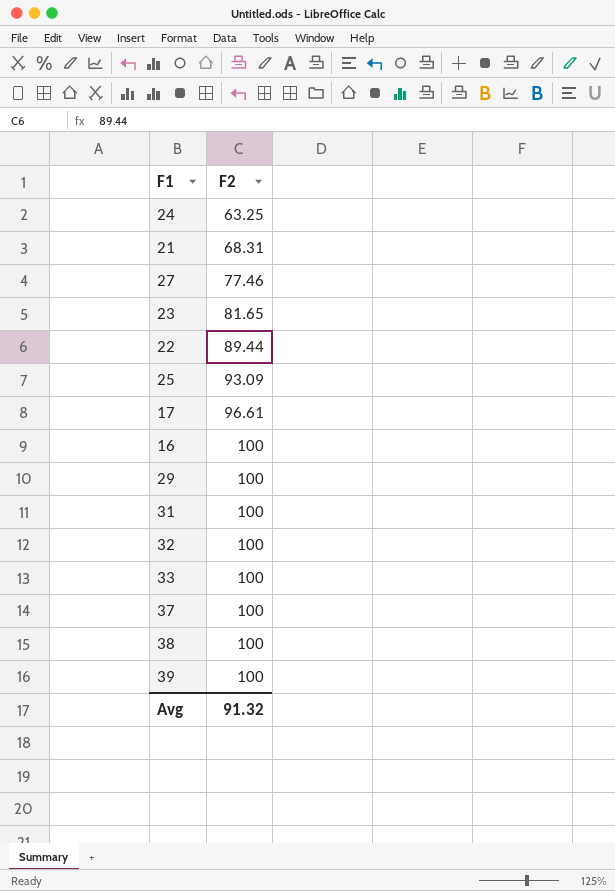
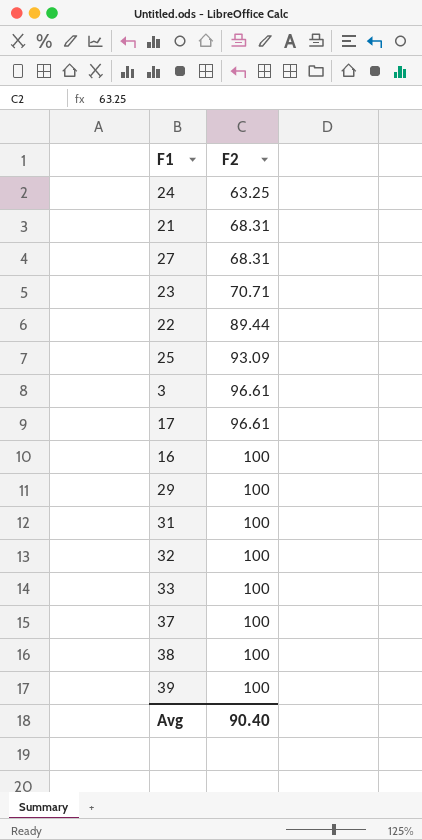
27 | F2: 77.46 -> 68.31
23 | F2: 81.65 -> 70.71
row 3: none -> 96.61
Avg | F2: 91.32 -> 90.40

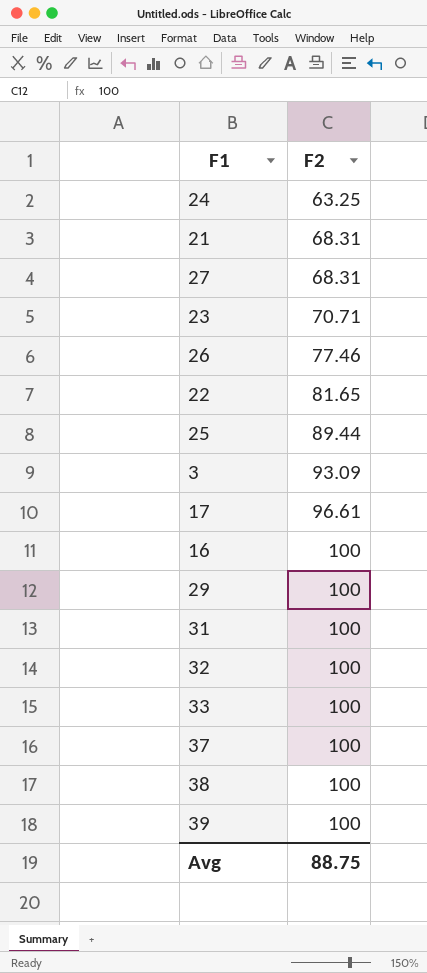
row 26: none -> 77.46
22 | F2: 89.44 -> 81.65
25 | F2: 93.09 -> 89.44
3 | F2: 96.61 -> 93.09
Avg | F2: 90.40 -> 88.75

